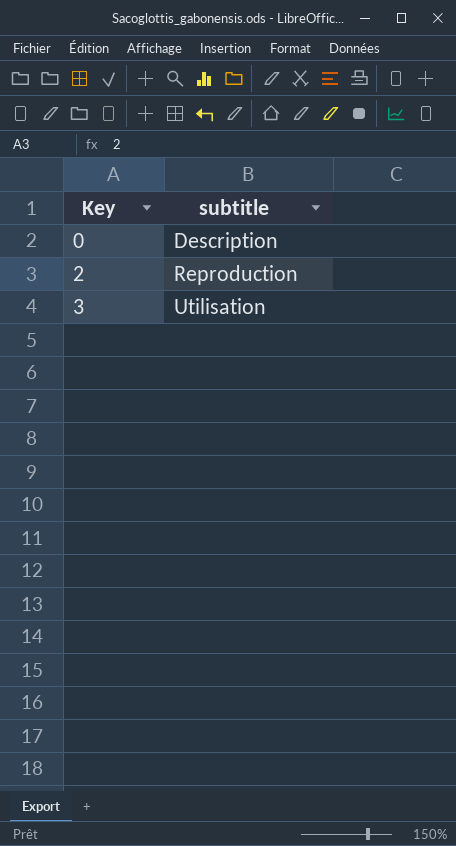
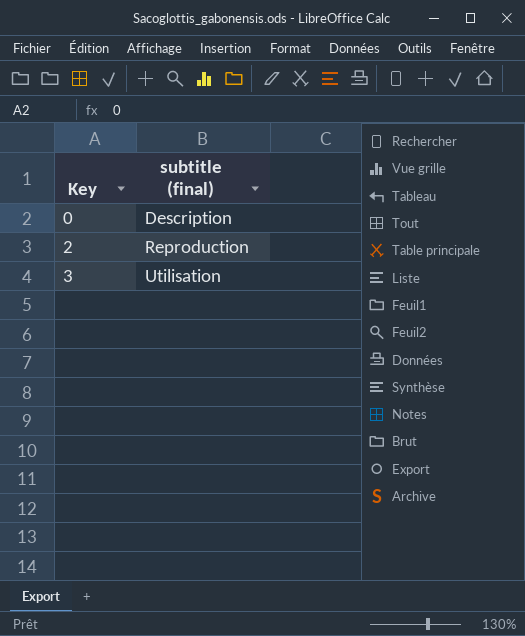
column name: subtitle -> subtitle (final)

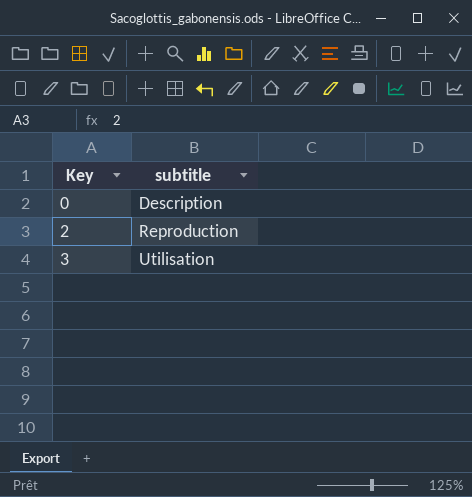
column name: subtitle (final) -> subtitle

